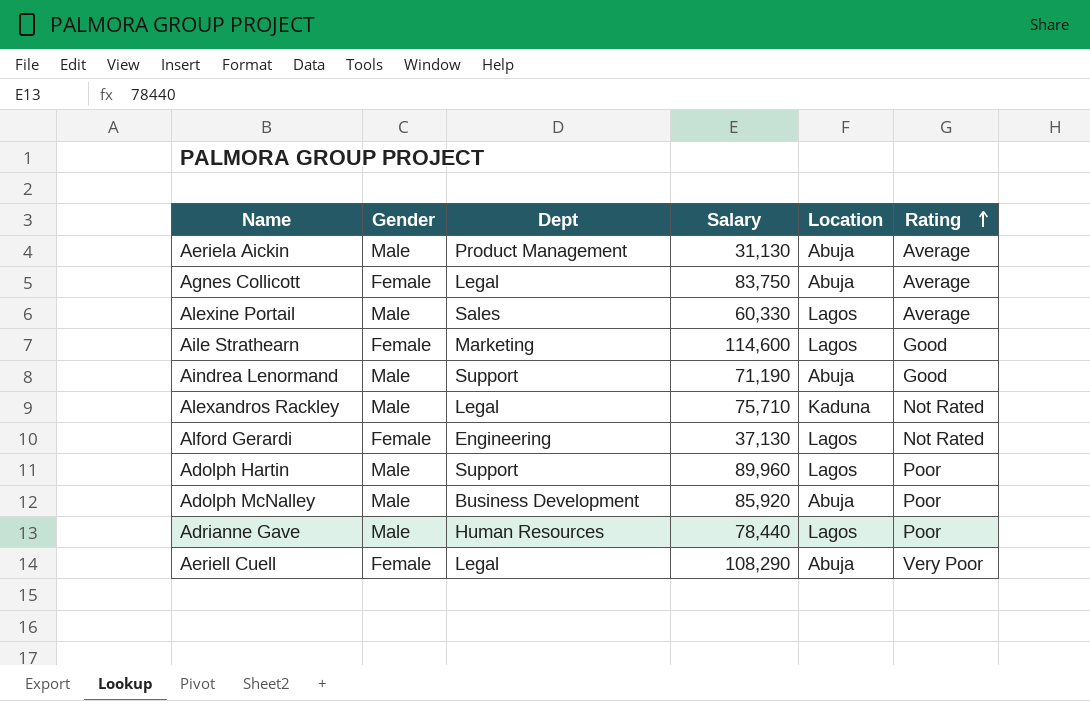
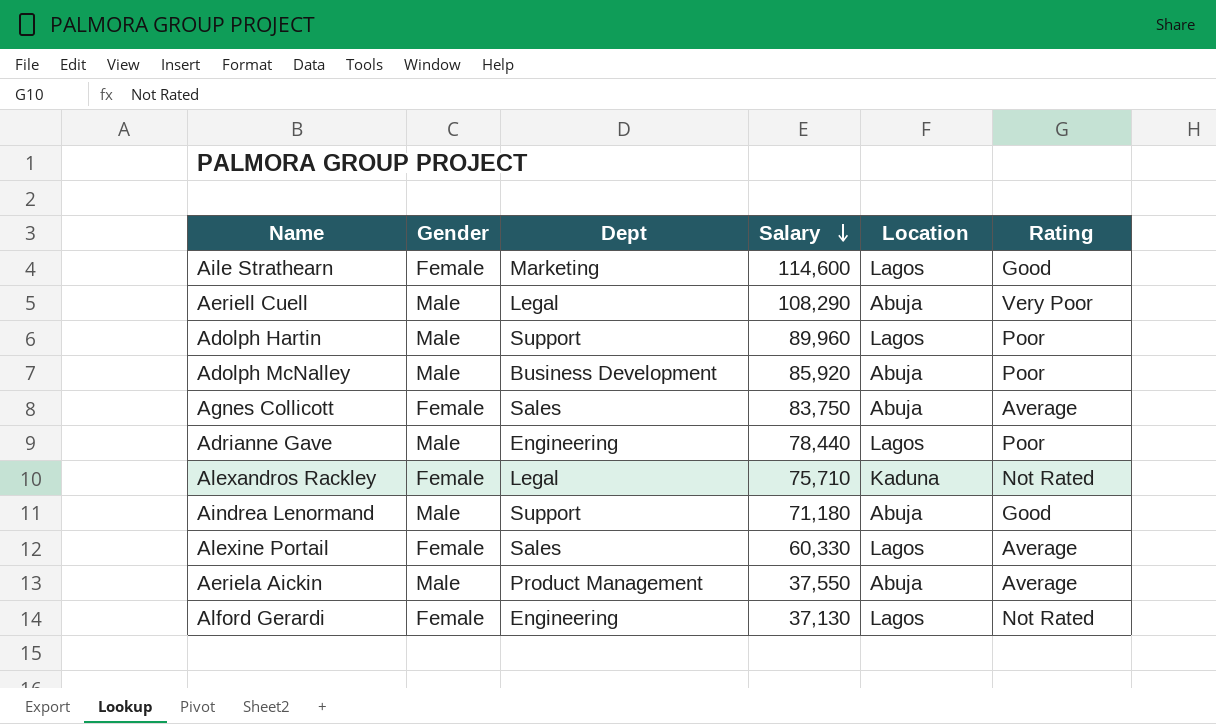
row order: Rating ascending -> Salary descending
Aeriell Cuell | Gender: Female -> Male
Agnes Collicott | Dept: Legal -> Sales
Adrianne Gave | Dept: Human Resources -> Engineering
Alexandros Rackley | Gender: Male -> Female
Aindrea Lenormand | Salary: 71,190 -> 71,180
Alexine Portail | Gender: Male -> Female
Aeriela Aickin | Salary: 31,130 -> 37,550

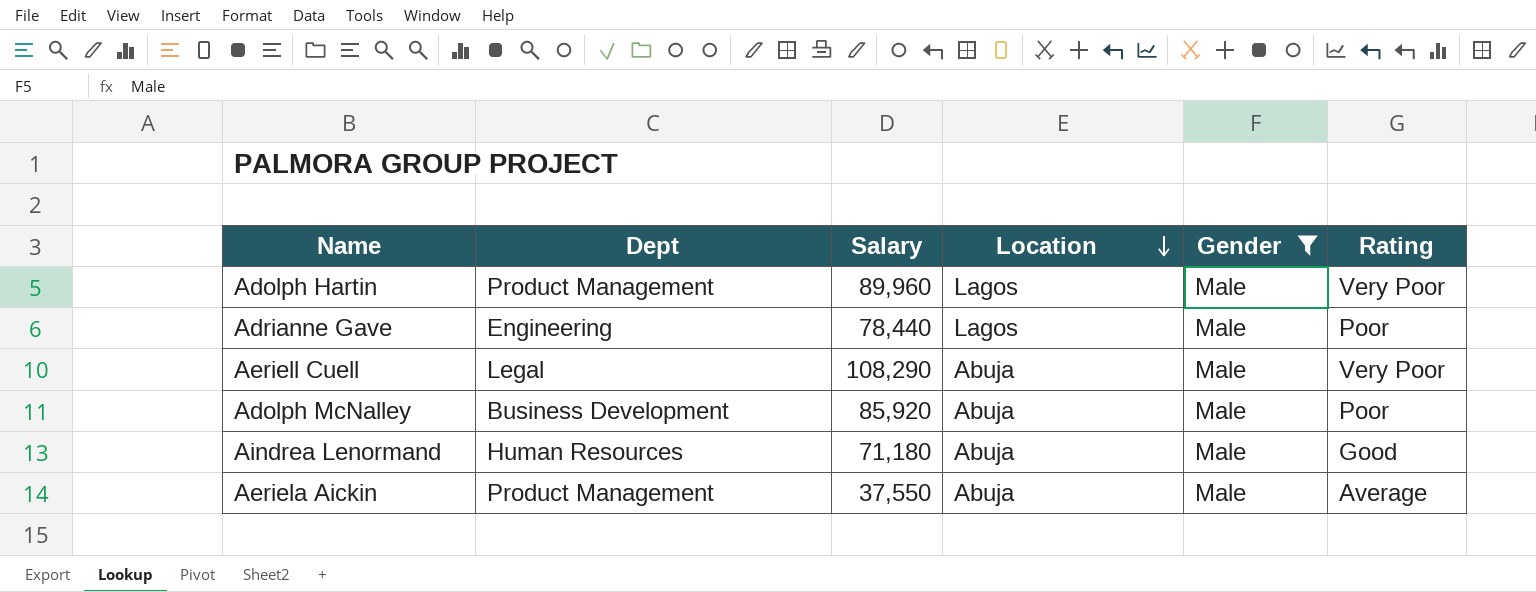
filter: none -> Gender = Male
row order: Salary descending -> Location descending
column Gender | position: 2 -> 5
Adolph Hartin | Dept: Support -> Product Management
Adolph Hartin | Rating: Poor -> Very Poor
Aindrea Lenormand | Dept: Support -> Human Resources

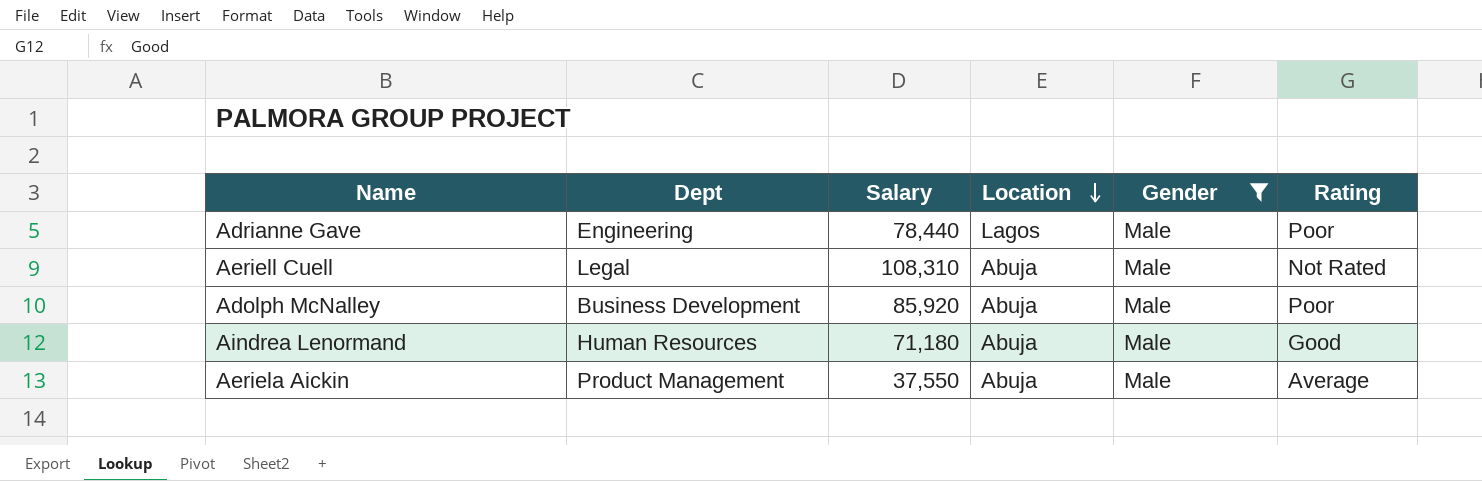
row Adolph Hartin: Product Management | 89,960 | Lagos | Male | Very Poor -> none
Aeriell Cuell | Salary: 108,290 -> 108,310
Aeriell Cuell | Rating: Very Poor -> Not Rated

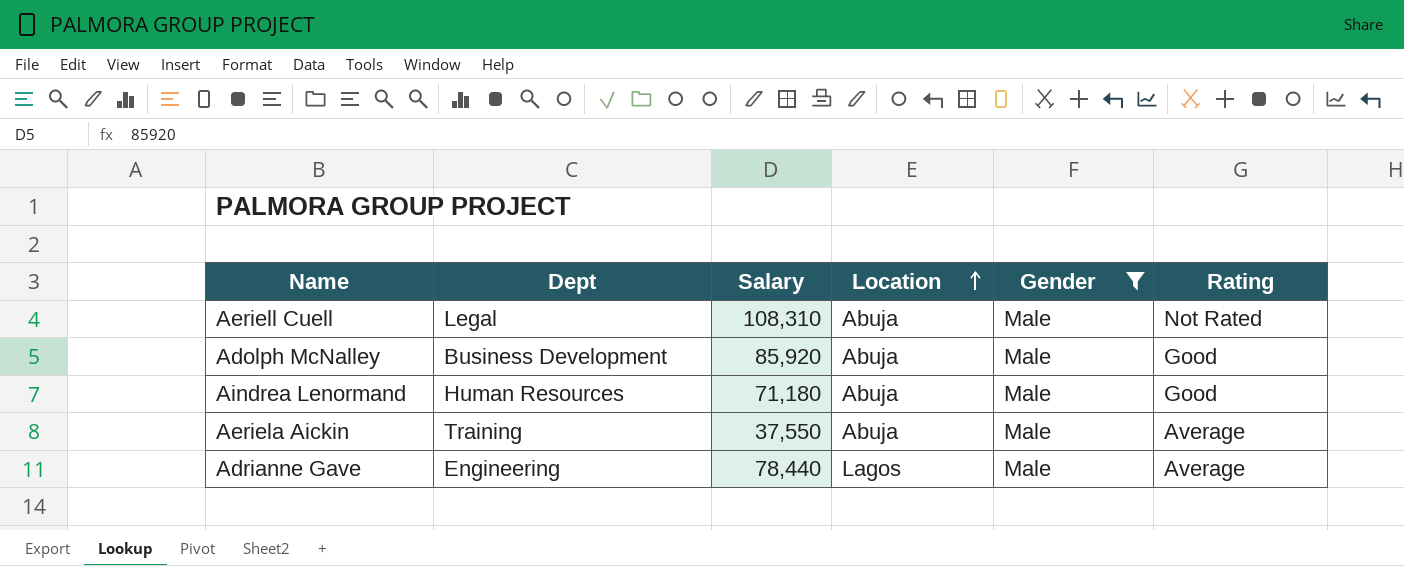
row order: Location descending -> Location ascending
Adolph McNalley | Rating: Poor -> Good
Aeriela Aickin | Dept: Product Management -> Training
Adrianne Gave | Rating: Poor -> Average

